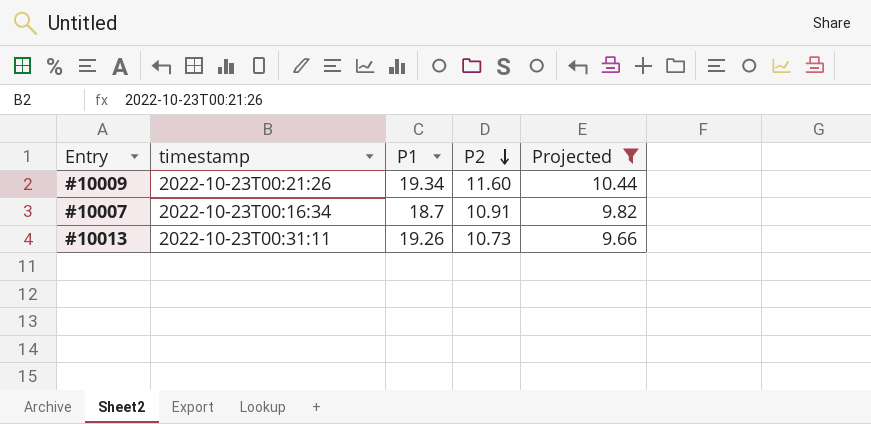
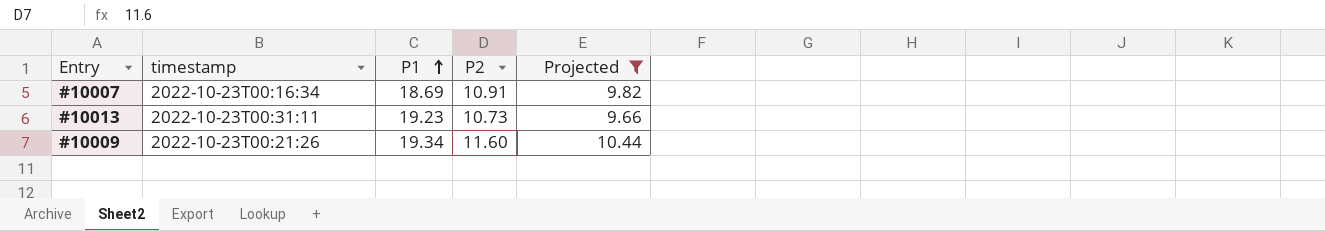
row order: P2 descending -> P1 ascending
#10007 | P1: 18.7 -> 18.69
#10013 | P1: 19.26 -> 19.23

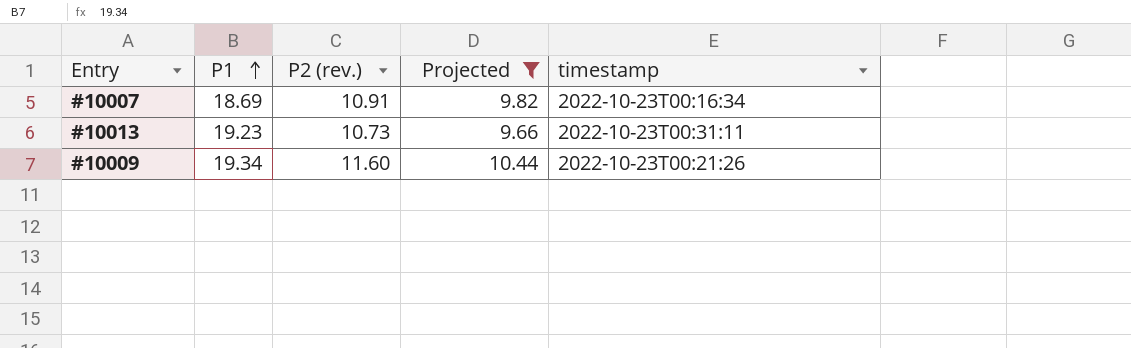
column name: P2 -> P2 (rev.)
column timestamp | position: 2 -> 5

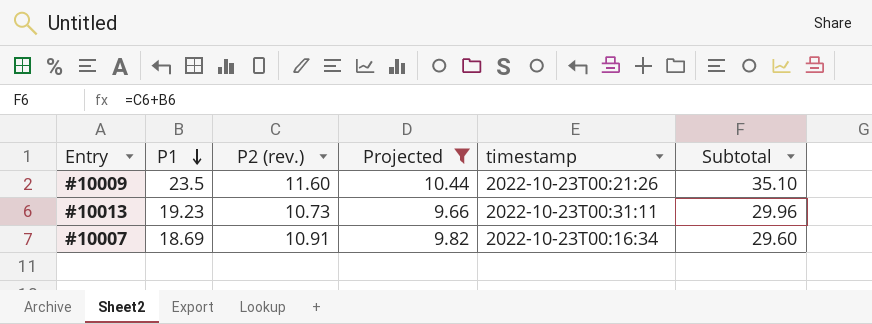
row order: P1 ascending -> P1 descending
column Subtotal | formula: none -> [P1] + [P2 (rev.)]
#10009 | P1: 19.34 -> 23.5

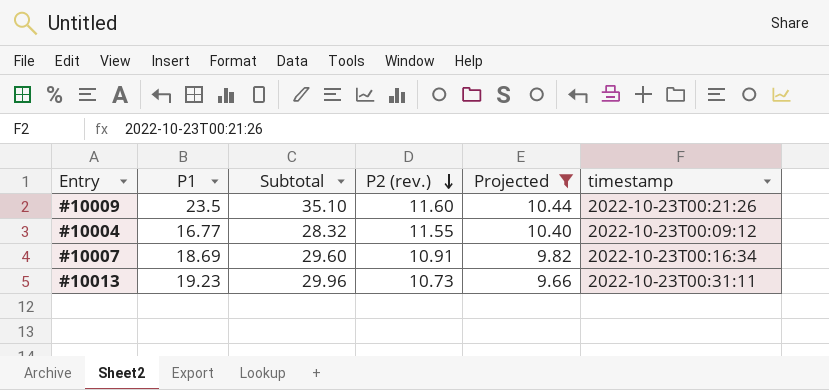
row order: P1 descending -> P2 (rev.) descending
column Subtotal | position: 6 -> 3
row #10004: none -> 16.77 | 28.32 | 11.55 | 10.40 | 2022-10-23T00:09:12

